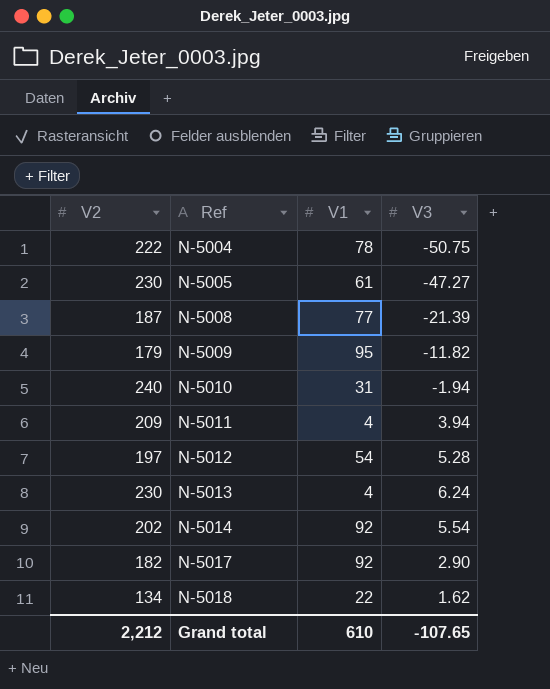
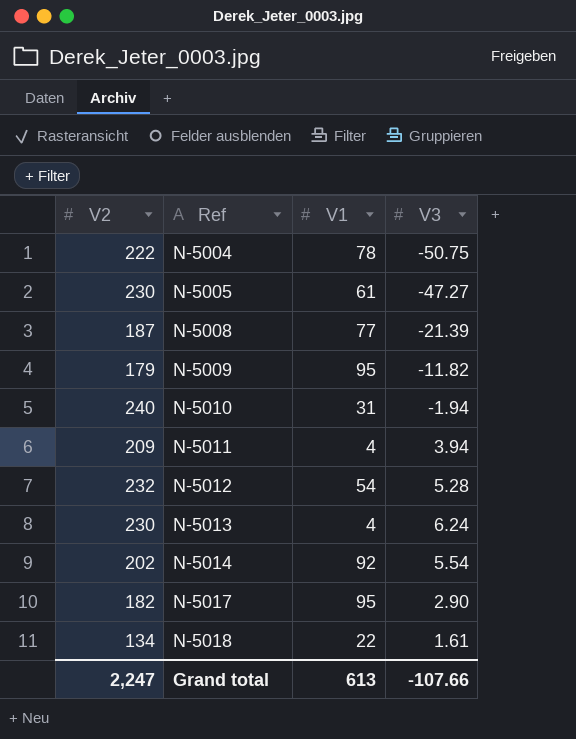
N-5012 | V2: 197 -> 232
N-5017 | V1: 92 -> 95
N-5018 | V3: 1.62 -> 1.61
Grand total | V2: 2,212 -> 2,247
Grand total | V1: 610 -> 613
Grand total | V3: -107.65 -> -107.66

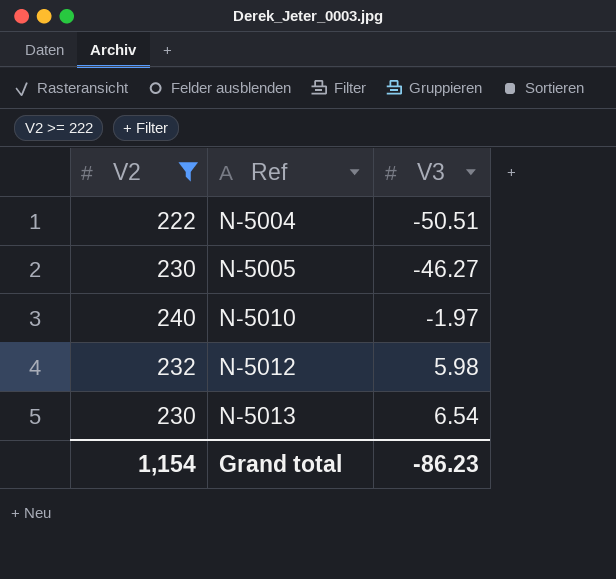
filter: none -> V2 >= 222
column V1 | position: 3 -> none
N-5004 | V3: -50.75 -> -50.51
N-5005 | V3: -47.27 -> -46.27
N-5010 | V3: -1.94 -> -1.97
N-5012 | V3: 5.28 -> 5.98
N-5013 | V3: 6.24 -> 6.54
Grand total | V2: 2,247 -> 1,154
Grand total | V3: -107.66 -> -86.23

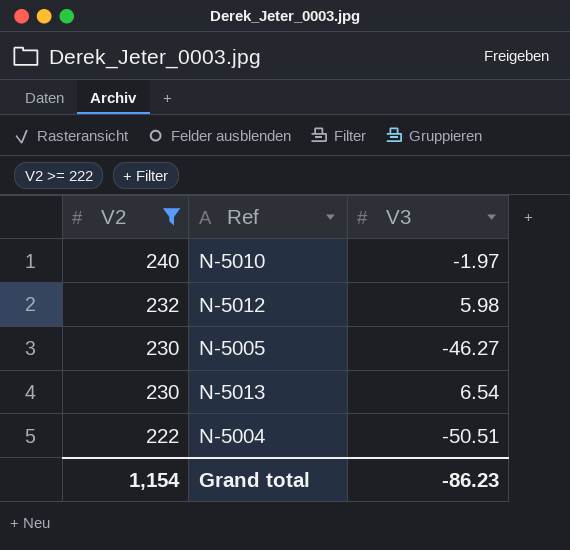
row order: Ref ascending -> V2 descending

